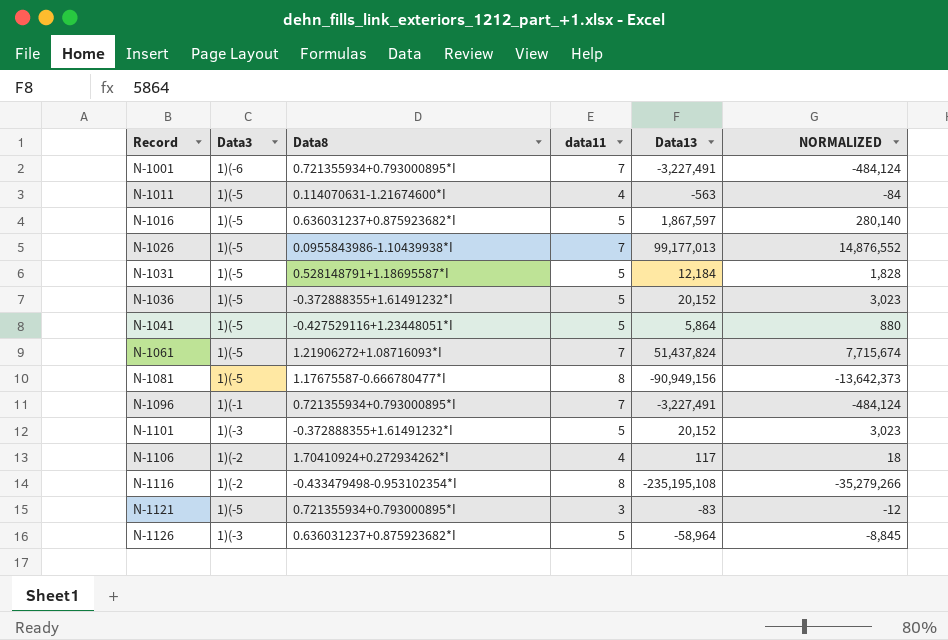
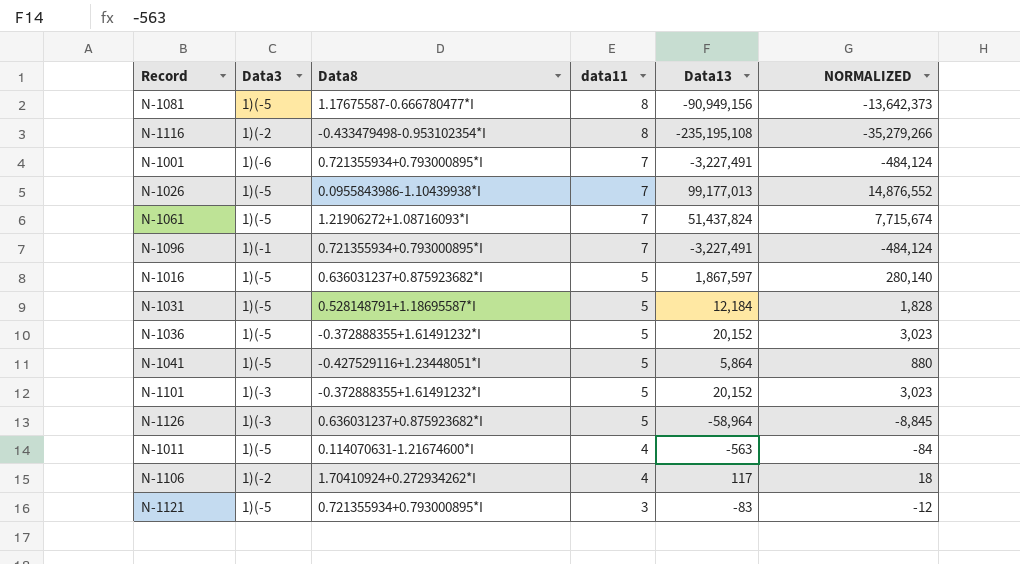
row order: Record ascending -> data11 descending

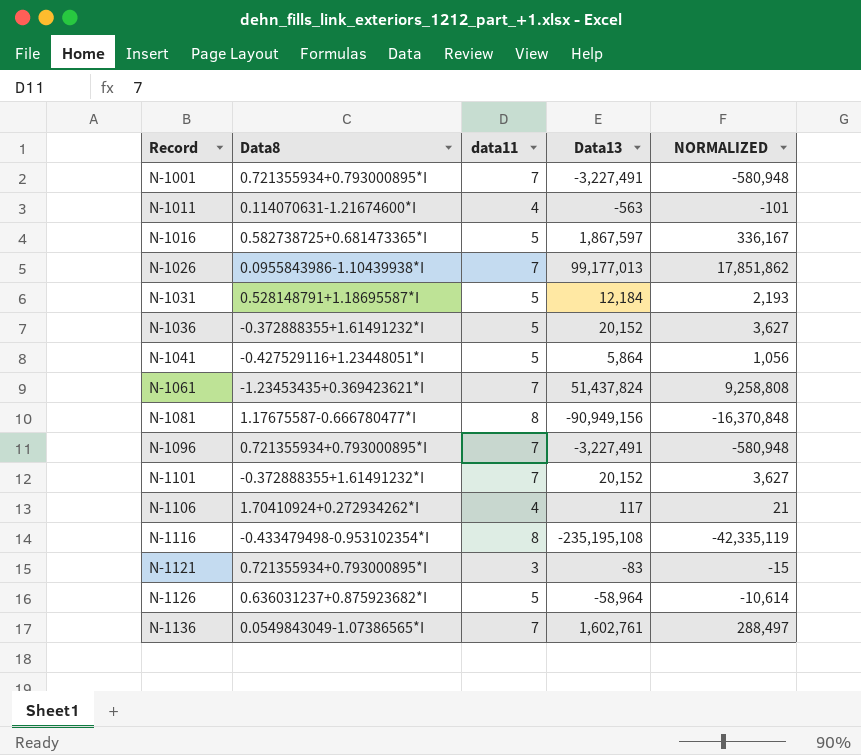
row order: data11 descending -> Record ascending
column Data3 | position: 2 -> none
column NORMALIZED | formula: [Data13] * 0.15 -> [Data13] * 0.18
N-1016 | Data8: 0.636031237+0.875923682*I -> 0.582738725+0.681473365*I
N-1061 | Data8: 1.21906272+1.08716093*I -> -1.23453435+0.369423621*I
N-1101 | data11: 5 -> 7
row N-1136: none -> 0.0549843049-1.07386565*I | 7 | 1,602,761 | 288,497

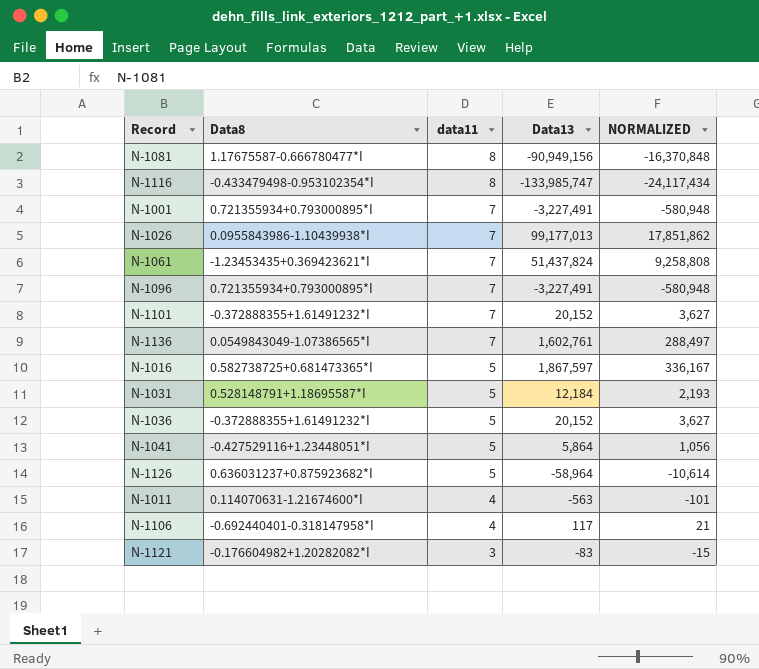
row order: Record ascending -> data11 descending
N-1116 | Data13: -235,195,108 -> -133,985,747
N-1116 | NORMALIZED: -42,335,119 -> -24,117,434
N-1106 | Data8: 1.70410924+0.272934262*I -> -0.692440401-0.318147958*I
N-1121 | Data8: 0.721355934+0.793000895*I -> -0.176604982+1.20282082*I

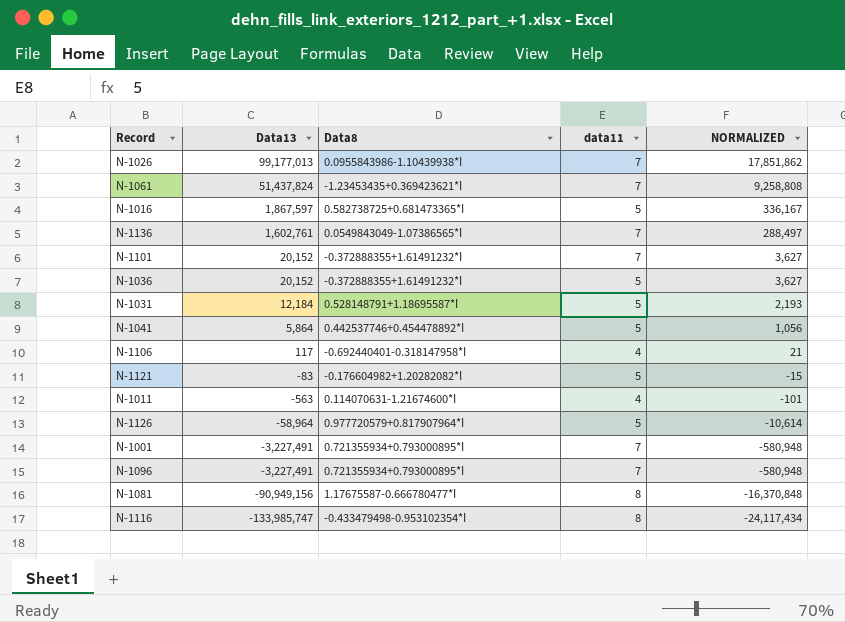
row order: data11 descending -> Data13 descending
column Data13 | position: 4 -> 2
N-1041 | Data8: -0.427529116+1.23448051*I -> 0.442537746+0.454478892*I
N-1121 | data11: 3 -> 5
N-1126 | Data8: 0.636031237+0.875923682*I -> 0.977720579+0.817907964*I

